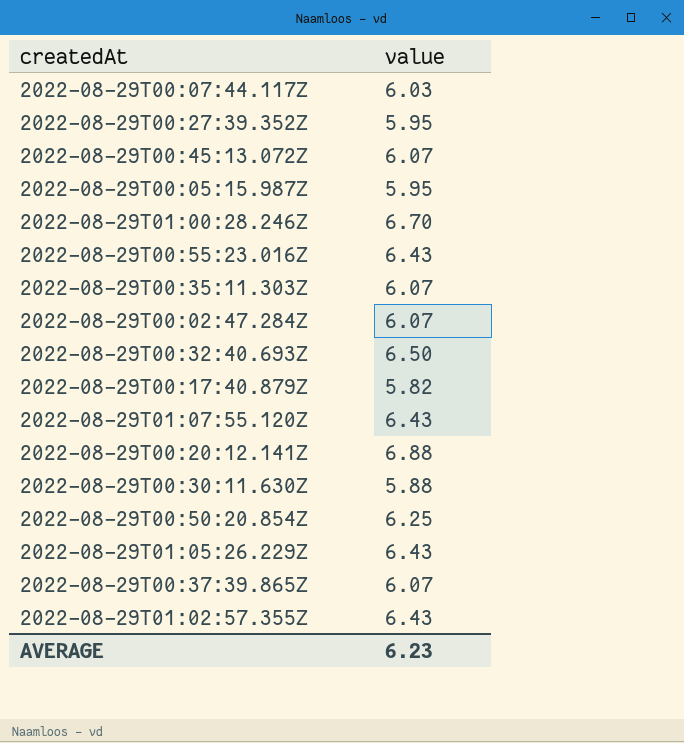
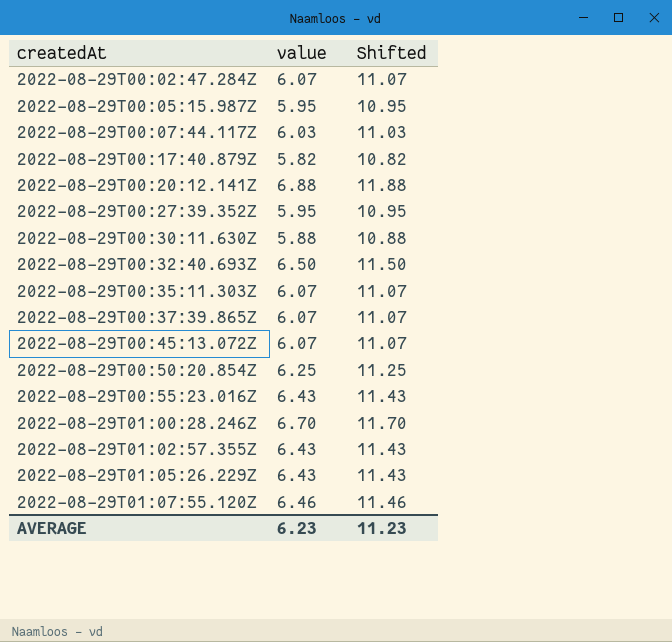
row order: none -> createdAt ascending
column Shifted | formula: none -> [value] + 5
2022-08-29T01:07:55.120Z | value: 6.43 -> 6.46

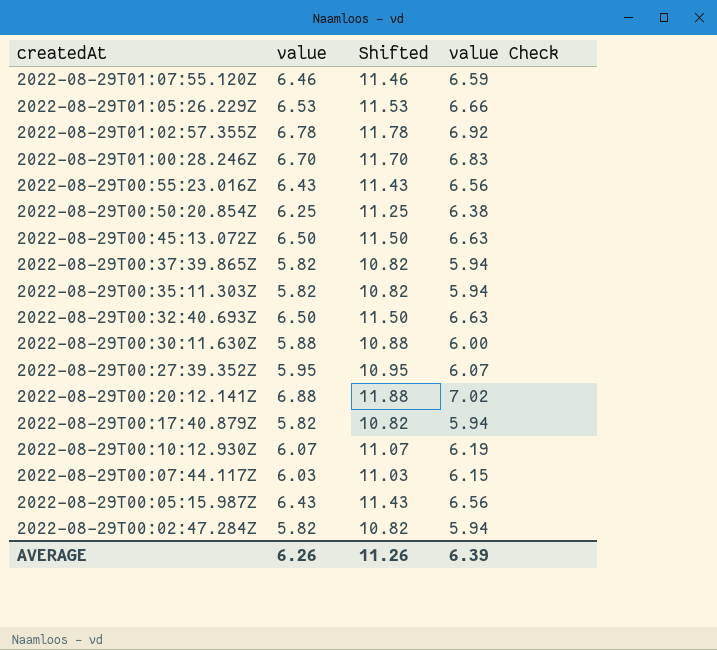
row order: createdAt ascending -> createdAt descending
column value Check | formula: none -> [value] * 1.02
2022-08-29T01:05:26.229Z | value: 6.43 -> 6.53
2022-08-29T01:05:26.229Z | Shifted: 11.43 -> 11.53
2022-08-29T01:02:57.355Z | value: 6.43 -> 6.78
2022-08-29T01:02:57.355Z | Shifted: 11.43 -> 11.78
2022-08-29T00:45:13.072Z | value: 6.07 -> 6.50
2022-08-29T00:45:13.072Z | Shifted: 11.07 -> 11.50
2022-08-29T00:37:39.865Z | value: 6.07 -> 5.82
2022-08-29T00:37:39.865Z | Shifted: 11.07 -> 10.82
2022-08-29T00:35:11.303Z | value: 6.07 -> 5.82
2022-08-29T00:35:11.303Z | Shifted: 11.07 -> 10.82
row 2022-08-29T00:10:12.930Z: none -> 6.07 | 11.07 | 6.19
2022-08-29T00:05:15.987Z | value: 5.95 -> 6.43
2022-08-29T00:05:15.987Z | Shifted: 10.95 -> 11.43
2022-08-29T00:02:47.284Z | value: 6.07 -> 5.82
2022-08-29T00:02:47.284Z | Shifted: 11.07 -> 10.82
AVERAGE | value: 6.23 -> 6.26
AVERAGE | Shifted: 11.23 -> 11.26

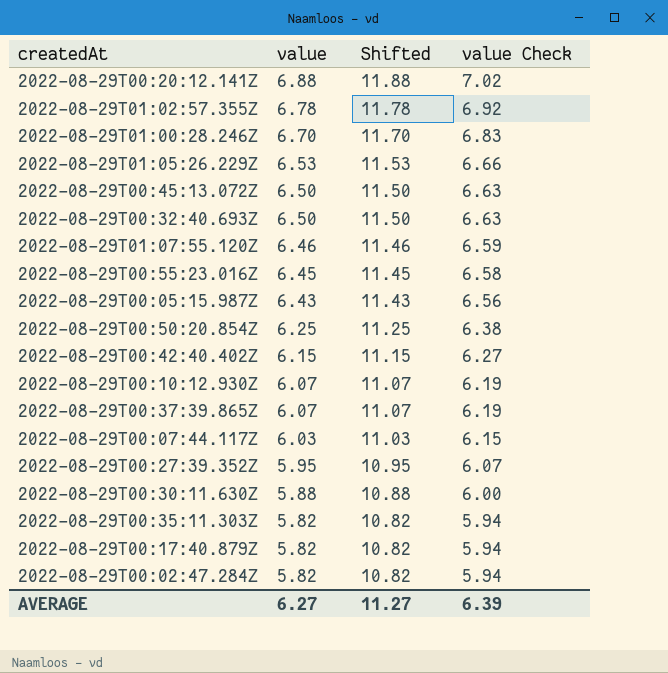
row order: createdAt descending -> value descending
2022-08-29T00:55:23.016Z | value: 6.43 -> 6.45
2022-08-29T00:55:23.016Z | Shifted: 11.43 -> 11.45
2022-08-29T00:55:23.016Z | value Check: 6.56 -> 6.58
row 2022-08-29T00:42:40.402Z: none -> 6.15 | 11.15 | 6.27
2022-08-29T00:37:39.865Z | value: 5.82 -> 6.07
2022-08-29T00:37:39.865Z | Shifted: 10.82 -> 11.07
2022-08-29T00:37:39.865Z | value Check: 5.94 -> 6.19
AVERAGE | value: 6.26 -> 6.27
AVERAGE | Shifted: 11.26 -> 11.27

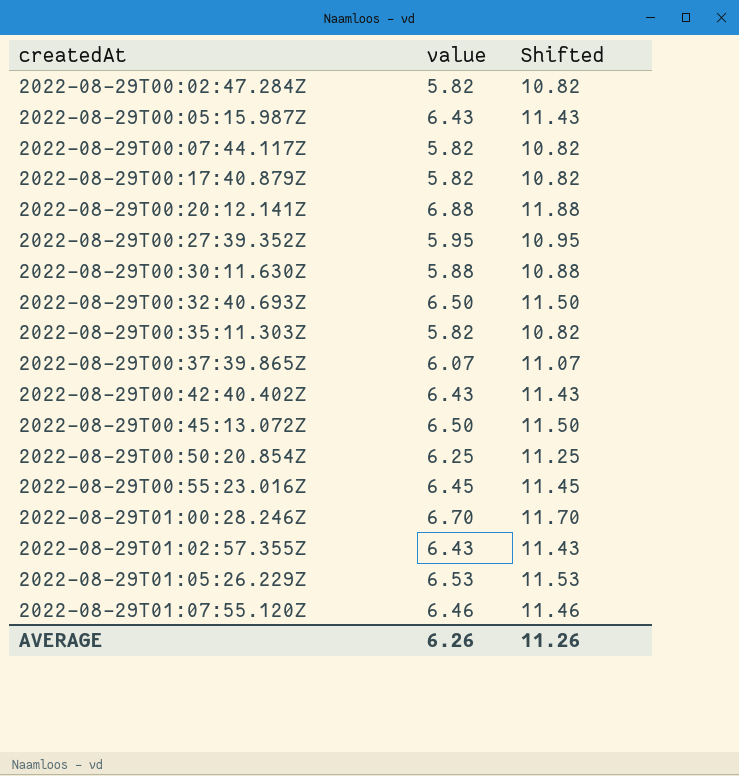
row order: value descending -> createdAt ascending
column value Check | formula: [value] * 1.02 -> none
row 2022-08-29T00:10:12.930Z: 6.07 | 11.07 | 6.19 -> none
2022-08-29T00:07:44.117Z | value: 6.03 -> 5.82
2022-08-29T00:07:44.117Z | Shifted: 11.03 -> 10.82
2022-08-29T00:42:40.402Z | value: 6.15 -> 6.43
2022-08-29T00:42:40.402Z | Shifted: 11.15 -> 11.43
2022-08-29T01:02:57.355Z | value: 6.78 -> 6.43
2022-08-29T01:02:57.355Z | Shifted: 11.78 -> 11.43
AVERAGE | value: 6.27 -> 6.26
AVERAGE | Shifted: 11.27 -> 11.26

